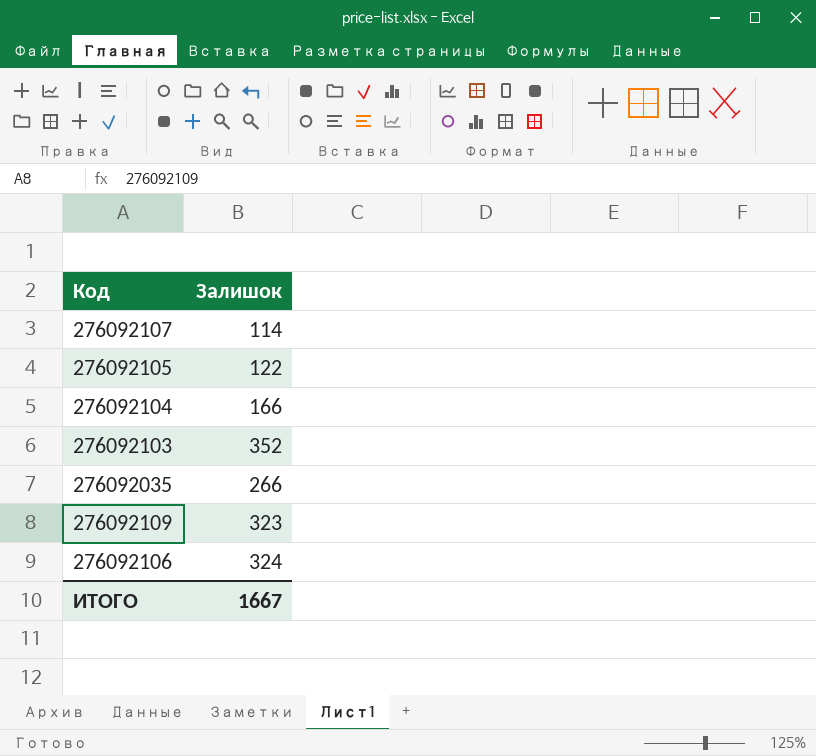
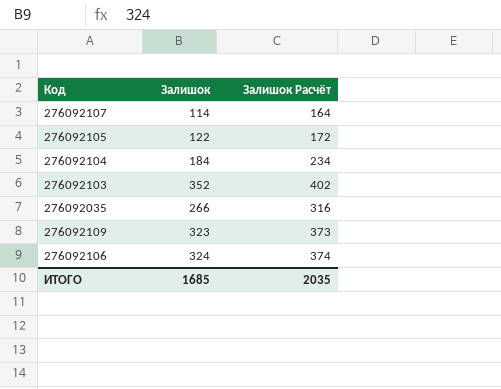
column Залишок Расчёт | formula: none -> [Залишок] + 50
276092104 | Залишок: 166 -> 184
ИТОГО | Залишок: 1667 -> 1685

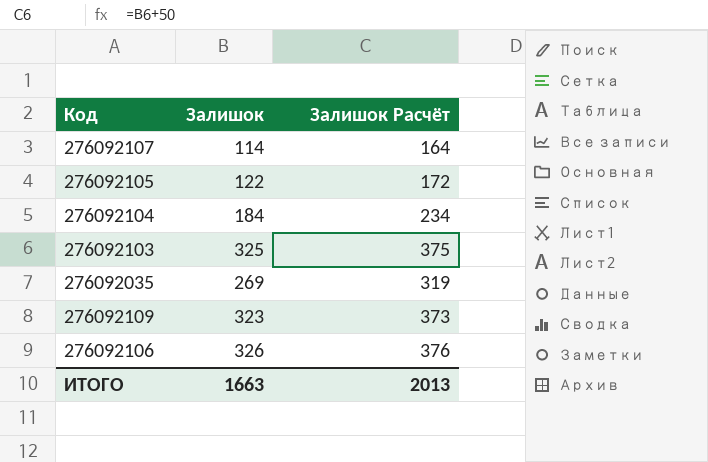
276092103 | Залишок: 352 -> 325
276092103 | Залишок Расчёт: 402 -> 375
276092035 | Залишок: 266 -> 269
276092035 | Залишок Расчёт: 316 -> 319
276092106 | Залишок: 324 -> 326
276092106 | Залишок Расчёт: 374 -> 376
ИТОГО | Залишок: 1685 -> 1663
ИТОГО | Залишок Расчёт: 2035 -> 2013

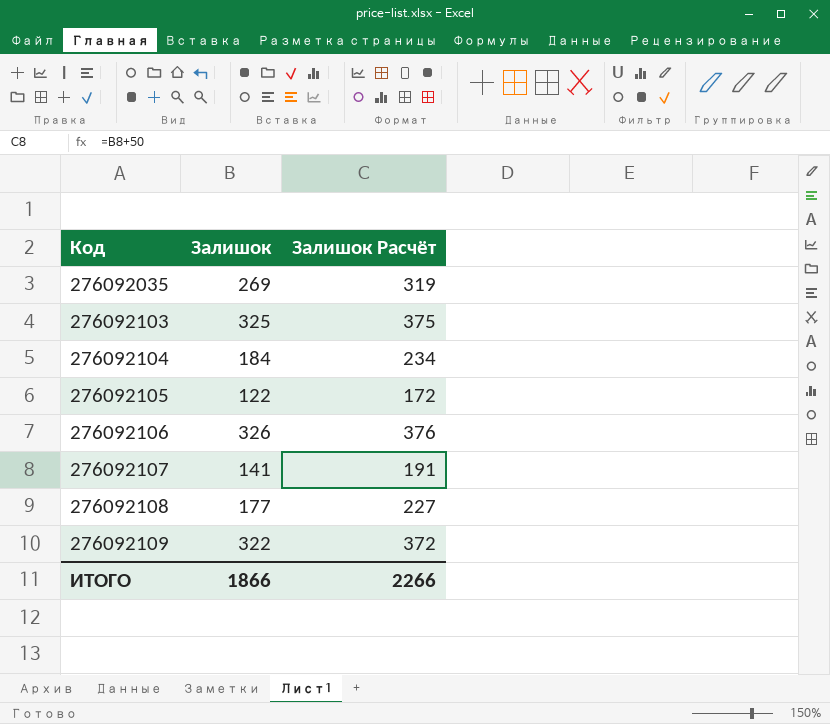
row order: none -> Код ascending
276092107 | Залишок: 114 -> 141
276092107 | Залишок Расчёт: 164 -> 191
row 276092108: none -> 177 | 227
276092109 | Залишок: 323 -> 322
276092109 | Залишок Расчёт: 373 -> 372
ИТОГО | Залишок: 1663 -> 1866
ИТОГО | Залишок Расчёт: 2013 -> 2266

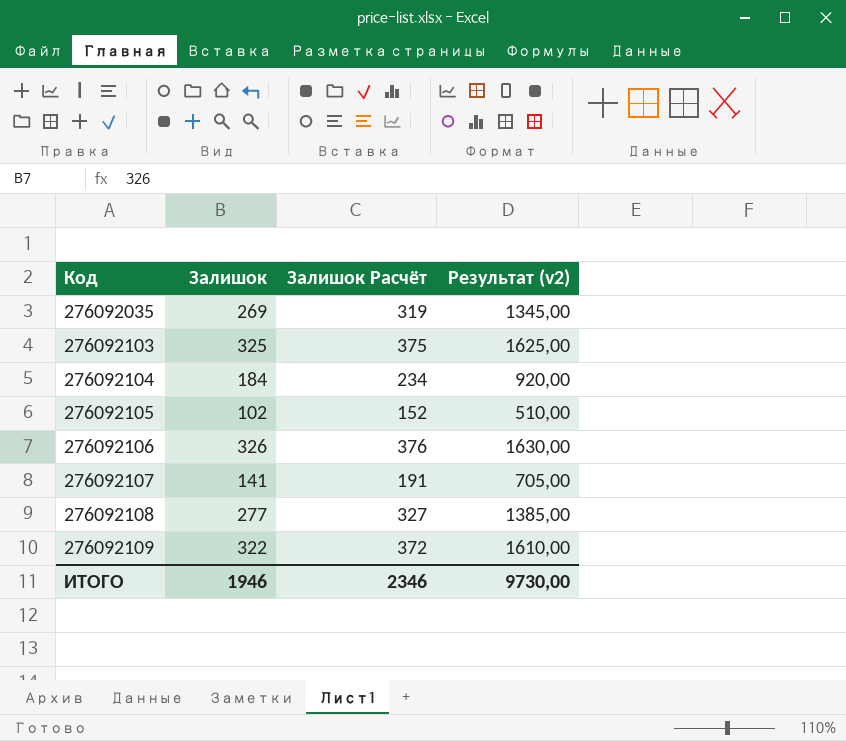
column Результат (v2) | formula: none -> [Залишок] * 5
276092105 | Залишок: 122 -> 102
276092105 | Залишок Расчёт: 172 -> 152
276092108 | Залишок: 177 -> 277
276092108 | Залишок Расчёт: 227 -> 327
ИТОГО | Залишок: 1866 -> 1946
ИТОГО | Залишок Расчёт: 2266 -> 2346

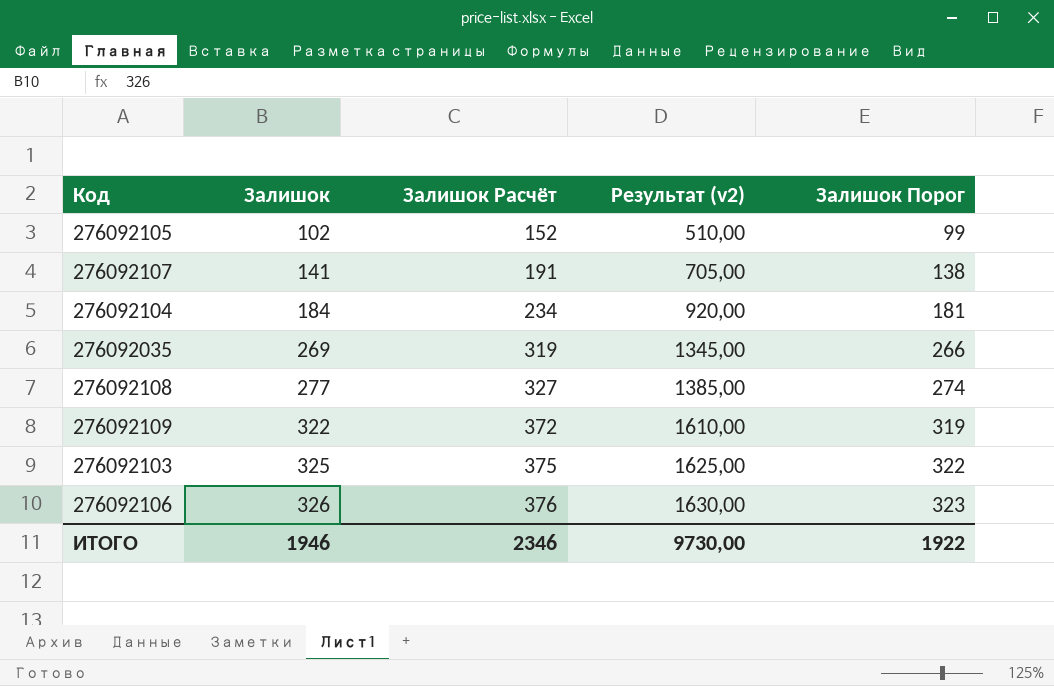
row order: Код ascending -> Залишок ascending
column Залишок Порог | formula: none -> [Залишок] - 3

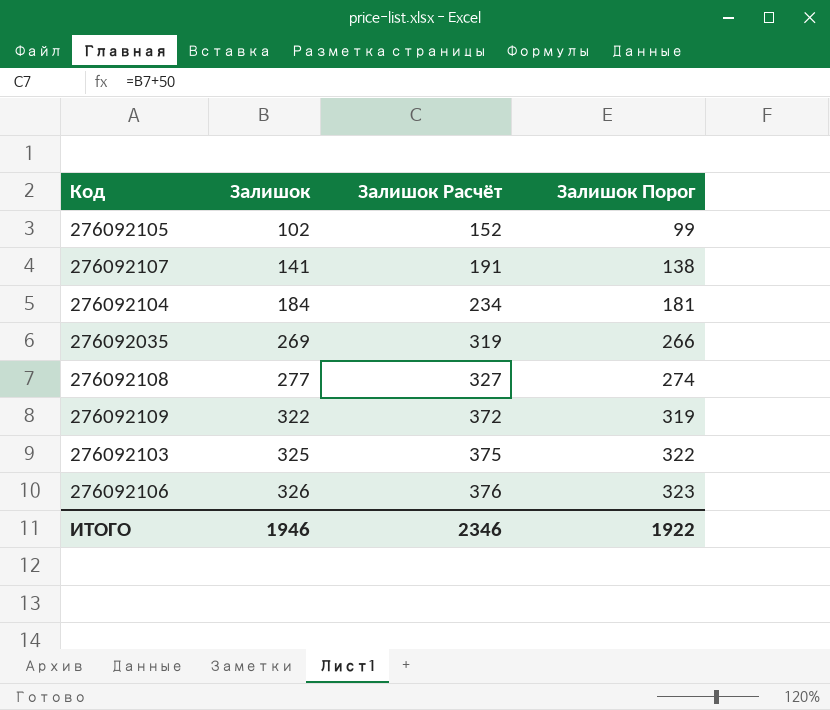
column Результат (v2) | formula: [Залишок] * 5 -> none

